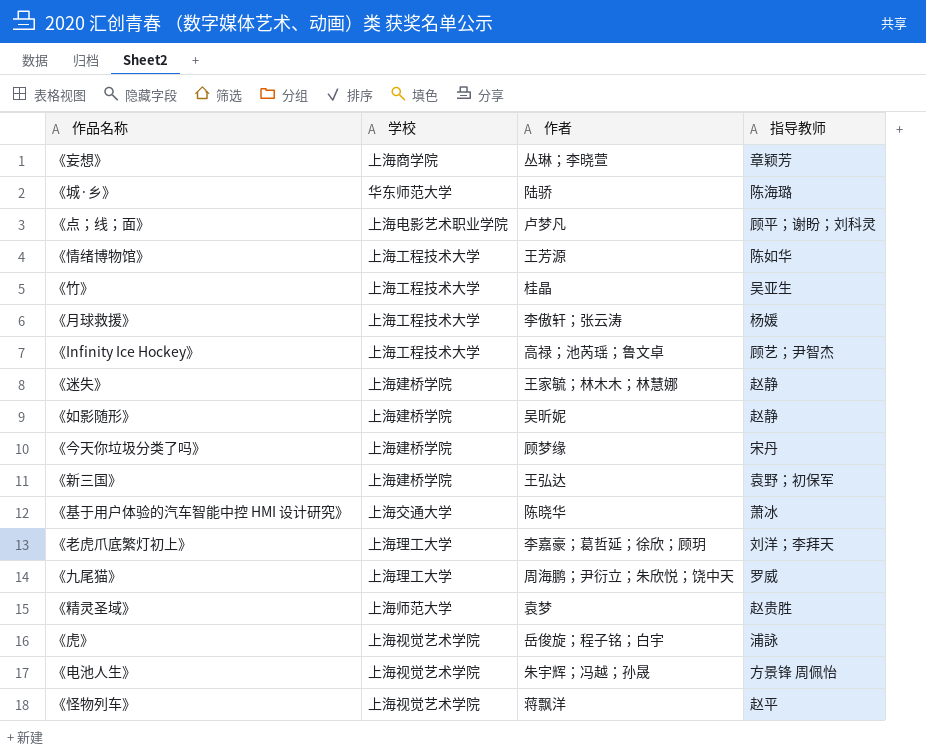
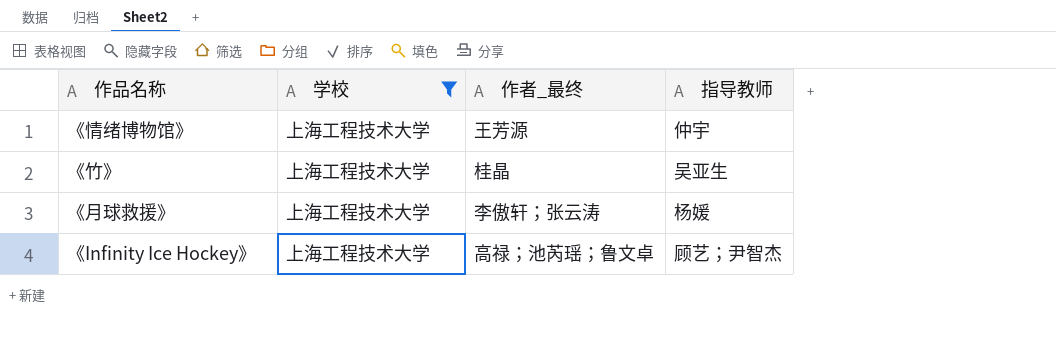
filter: none -> 学校 = 上海工程技术大学
column name: 作者 -> 作者_最终
《情绪博物馆》 | 指导教师: 陈如华 -> 仲宇

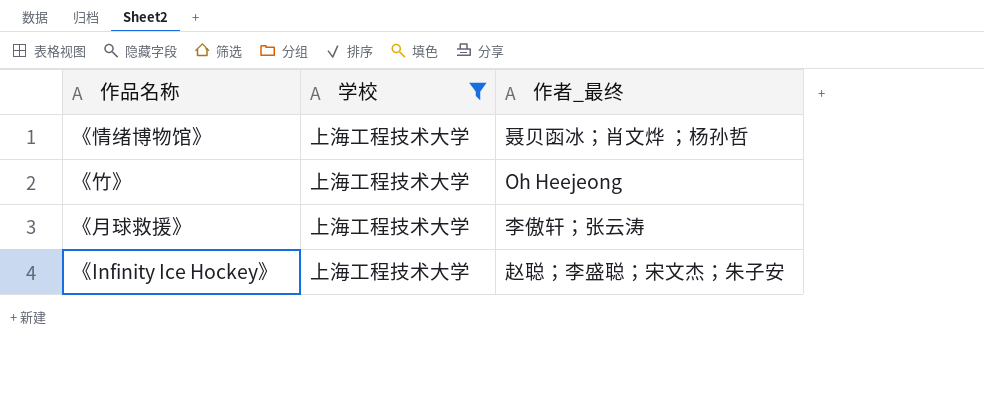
column 指导教师 | position: 4 -> none
《情绪博物馆》 | 作者_最终: 王芳源 -> 聂贝函冰；肖文烨 ；杨孙哲
《竹》 | 作者_最终: 桂晶 -> Oh Heejeong
《Infinity Ice Hockey》 | 作者_最终: 高禄；池芮瑶；鲁文卓 -> 赵聪；李盛聪；宋文杰；朱子安

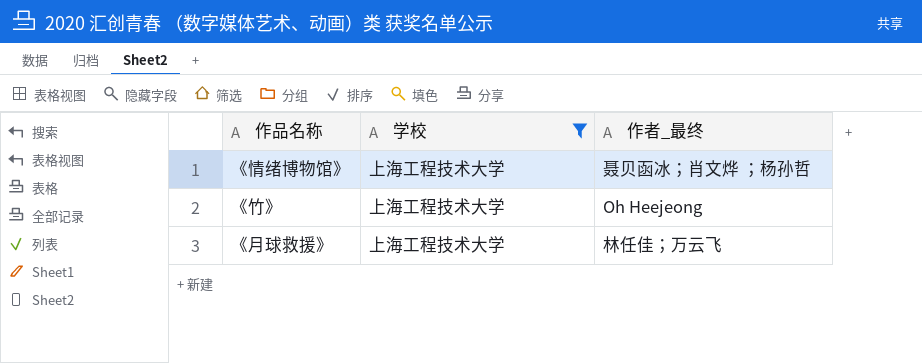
row 《Infinity Ice Hockey》: 上海工程技术大学 | 赵聪；李盛聪；宋文杰；朱子安 -> none
《月球救援》 | 作者_最终: 李傲轩；张云涛 -> 林任佳；万云飞

